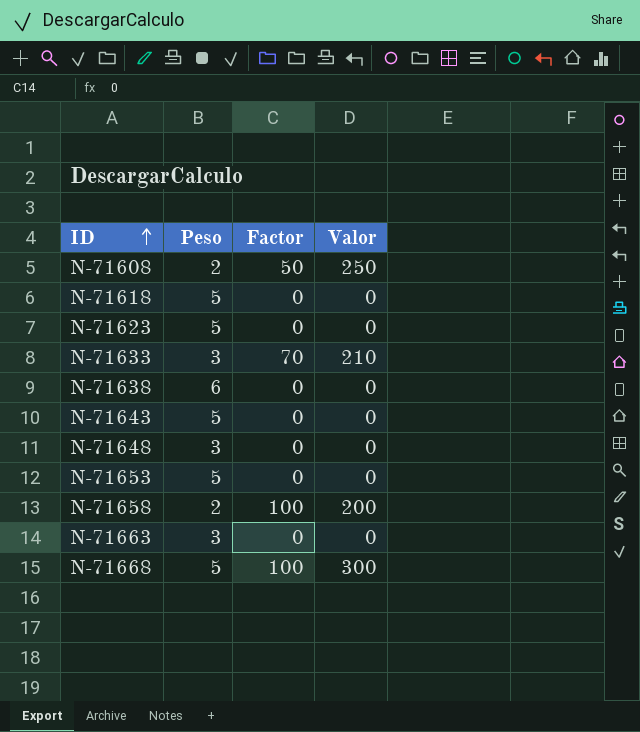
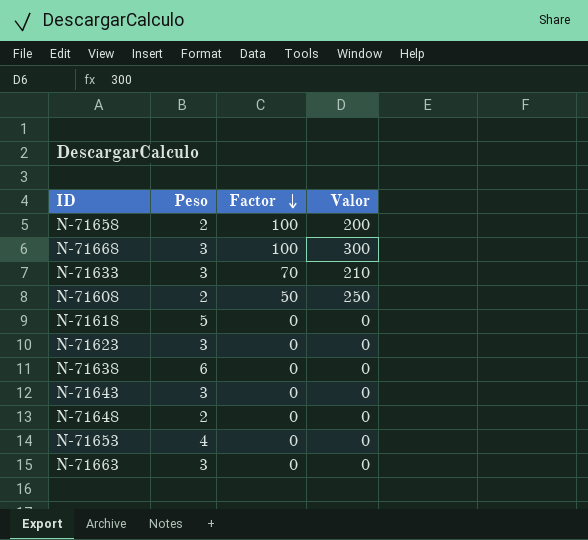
row order: ID ascending -> Factor descending
N-71668 | Peso: 5 -> 3
N-71623 | Peso: 5 -> 3
N-71643 | Peso: 5 -> 3
N-71648 | Peso: 3 -> 2
N-71653 | Peso: 5 -> 4

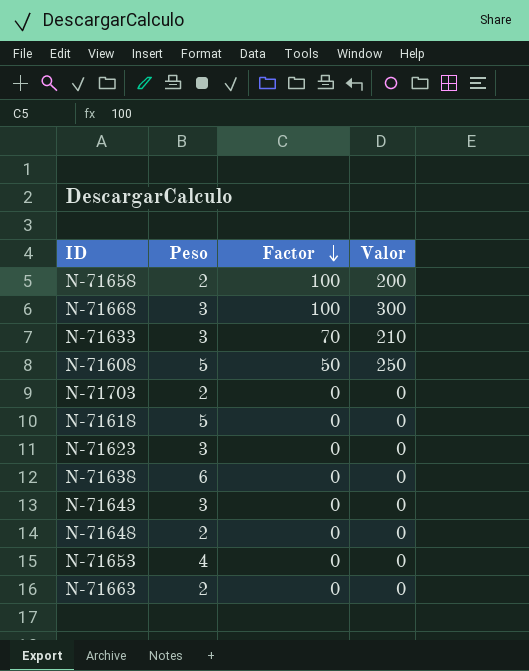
N-71608 | Peso: 2 -> 5
row N-71703: none -> 2 | 0 | 0
N-71663 | Peso: 3 -> 2

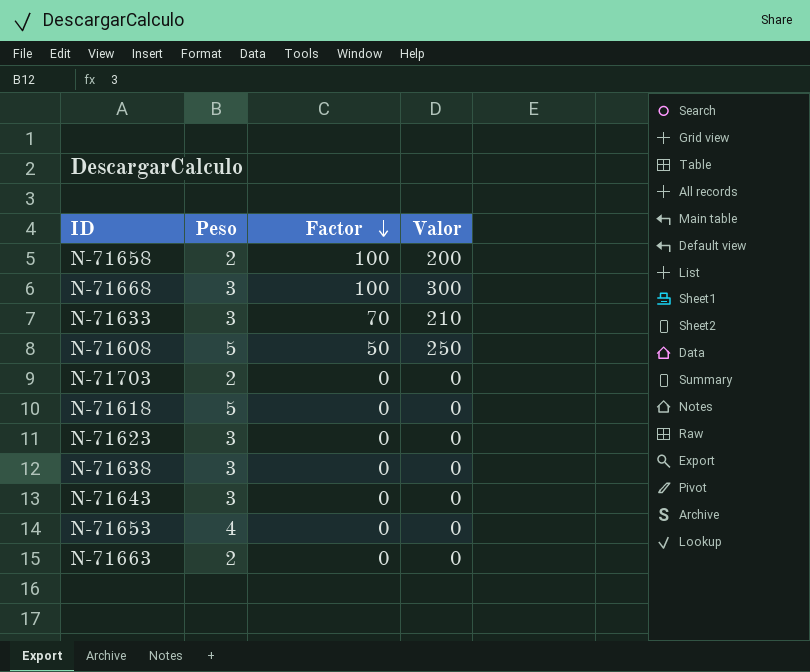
row N-71648: 2 | 0 | 0 -> none
N-71638 | Peso: 6 -> 3

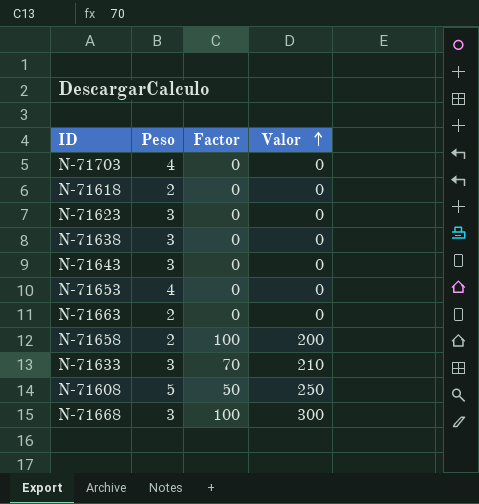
row order: Factor descending -> Valor ascending
N-71703 | Peso: 2 -> 4
N-71618 | Peso: 5 -> 2

